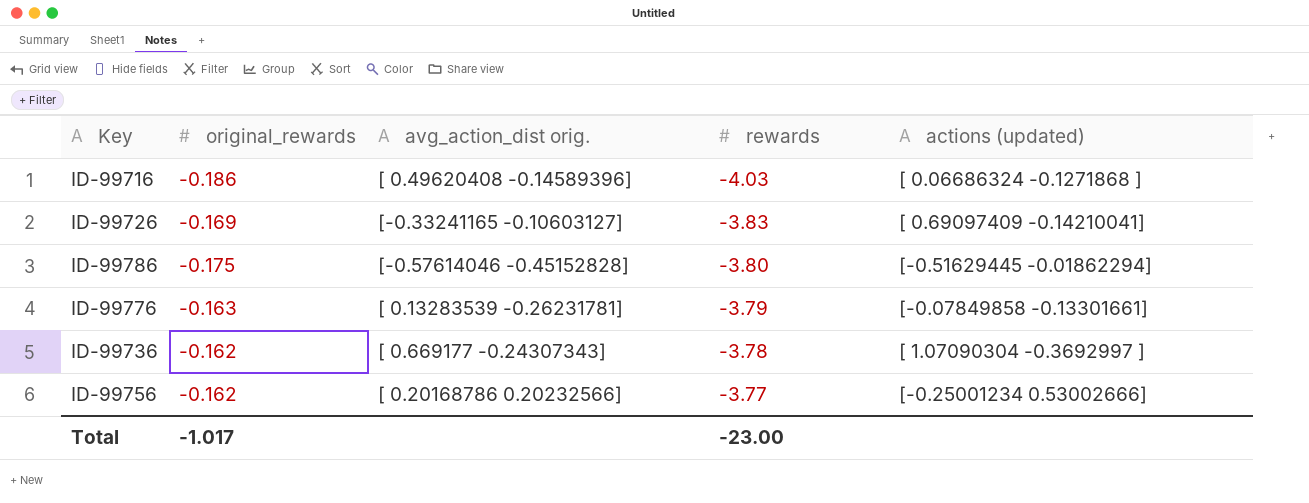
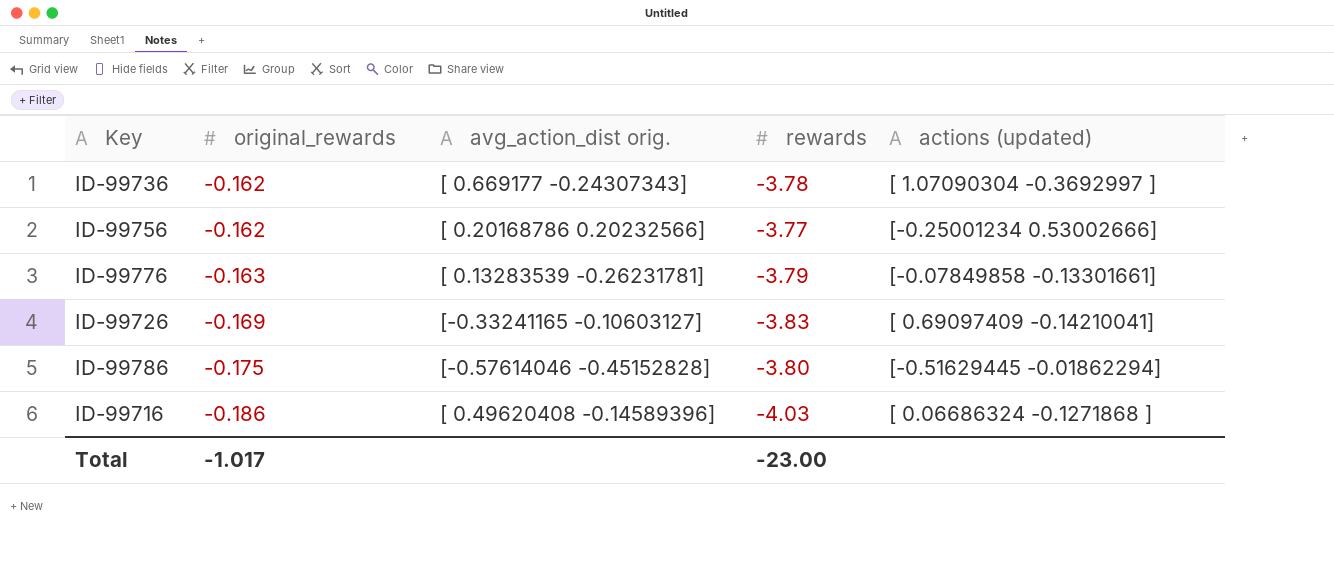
row order: rewards ascending -> original_rewards descending

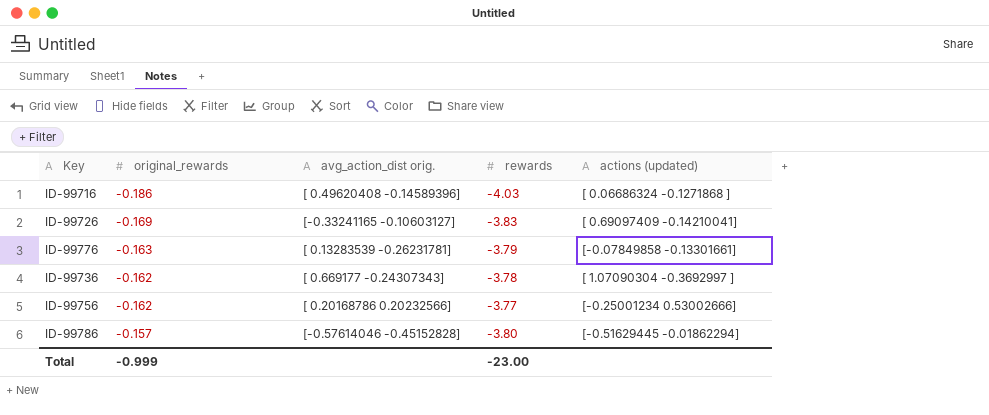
row order: original_rewards descending -> original_rewards ascending
ID-99786 | original_rewards: -0.175 -> -0.157
Total | original_rewards: -1.017 -> -0.999

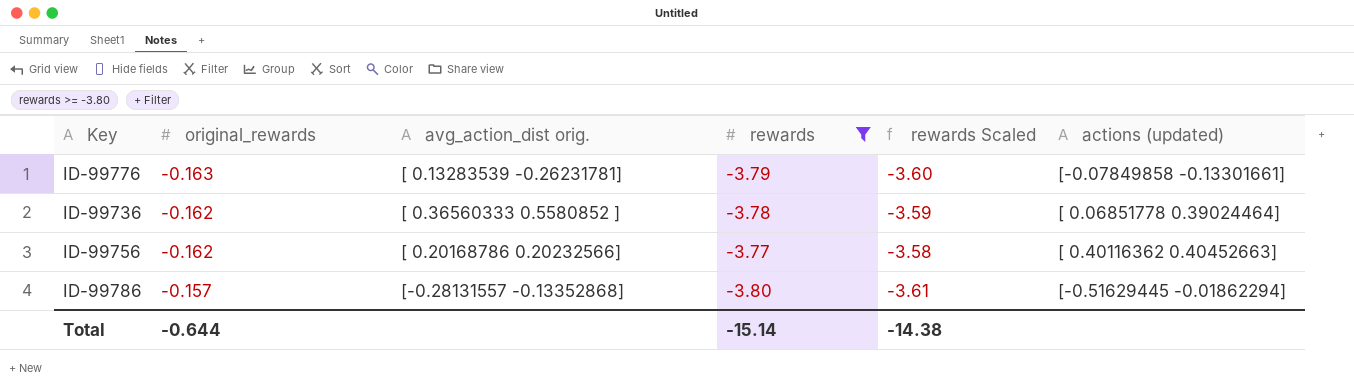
filter: none -> rewards >= -3.80
column rewards Scaled | formula: none -> [rewards] * 0.95
ID-99736 | avg_action_dist orig.: [ 0.669177 -0.24307343] -> [ 0.36560333 0.5580852 ]
ID-99736 | actions (updated): [ 1.07090304 -0.3692997 ] -> [ 0.06851778 0.39024464]
ID-99756 | actions (updated): [-0.25001234 0.53002666] -> [ 0.40116362 0.40452663]
ID-99786 | avg_action_dist orig.: [-0.57614046 -0.45152828] -> [-0.28131557 -0.13352868]
Total | original_rewards: -0.999 -> -0.644
Total | rewards: -23.00 -> -15.14

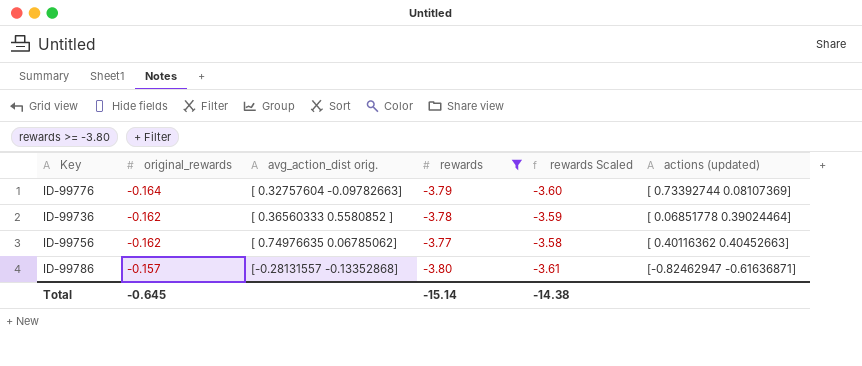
ID-99776 | original_rewards: -0.163 -> -0.164
ID-99776 | avg_action_dist orig.: [ 0.13283539 -0.26231781] -> [ 0.32757604 -0.09782663]
ID-99776 | actions (updated): [-0.07849858 -0.13301661] -> [ 0.73392744 0.08107369]
ID-99756 | avg_action_dist orig.: [ 0.20168786 0.20232566] -> [ 0.74976635 0.06785062]
ID-99786 | actions (updated): [-0.51629445 -0.01862294] -> [-0.82462947 -0.61636871]
Total | original_rewards: -0.644 -> -0.645

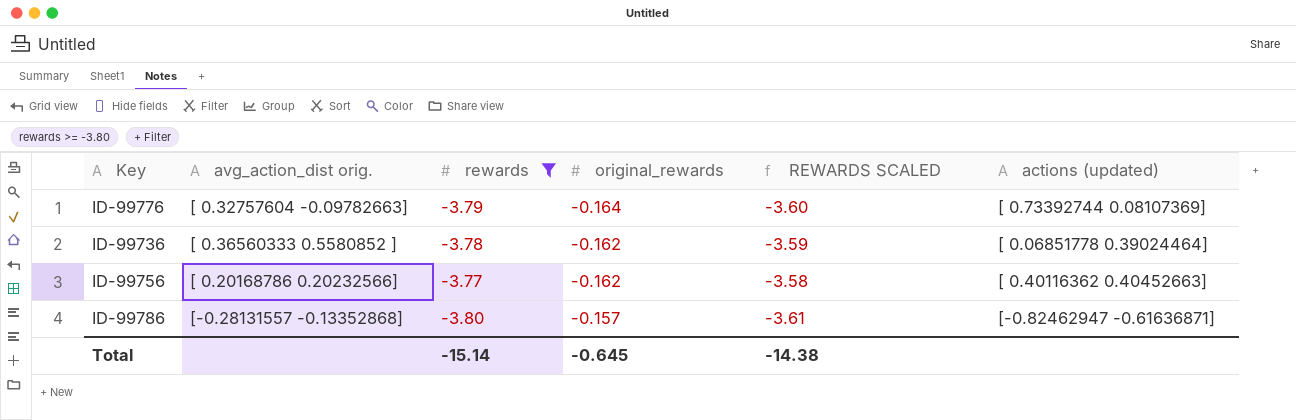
column original_rewards | position: 2 -> 4
column name: rewards Scaled -> REWARDS SCALED
ID-99756 | avg_action_dist orig.: [ 0.74976635 0.06785062] -> [ 0.20168786 0.20232566]

